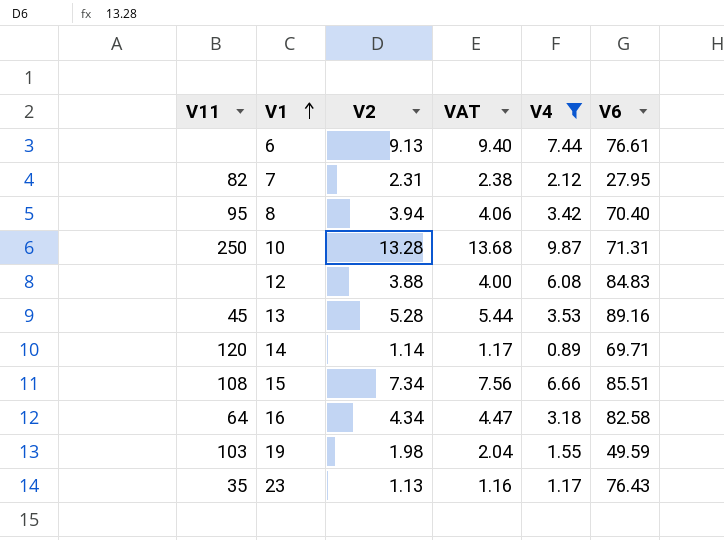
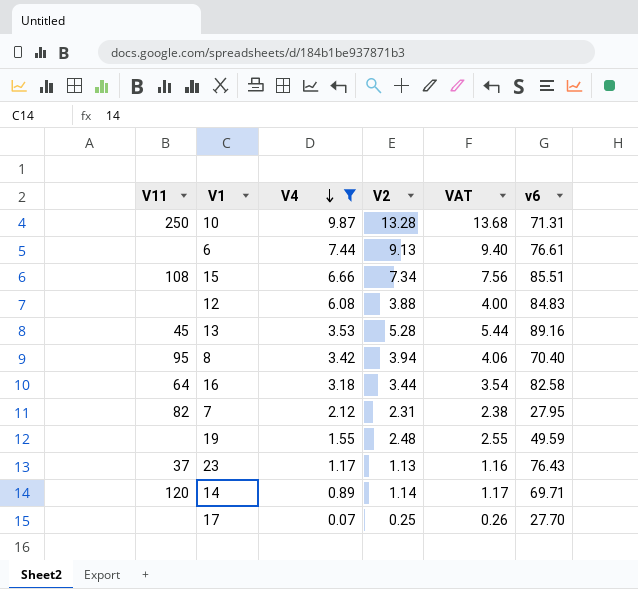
row order: V1 ascending -> V4 descending
column V4 | position: 5 -> 3
column name: V6 -> v6
16 | V2: 4.34 -> 3.44
16 | VAT: 4.47 -> 3.54
19 | V11: 103 -> none
19 | V2: 1.98 -> 2.48
19 | VAT: 2.04 -> 2.55
23 | V11: 35 -> 37
row 17: none -> none | 0.07 | 0.25 | 0.26 | 27.70

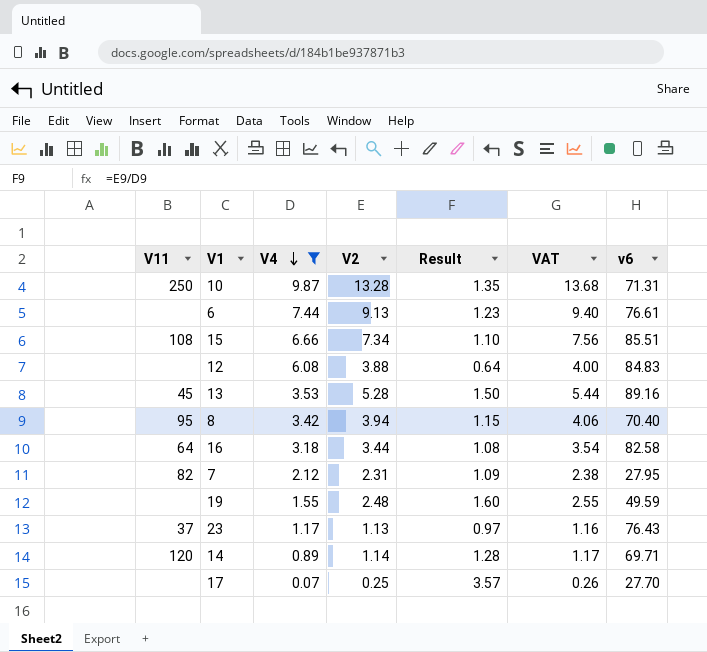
column Result | formula: none -> [V2] / [V4]

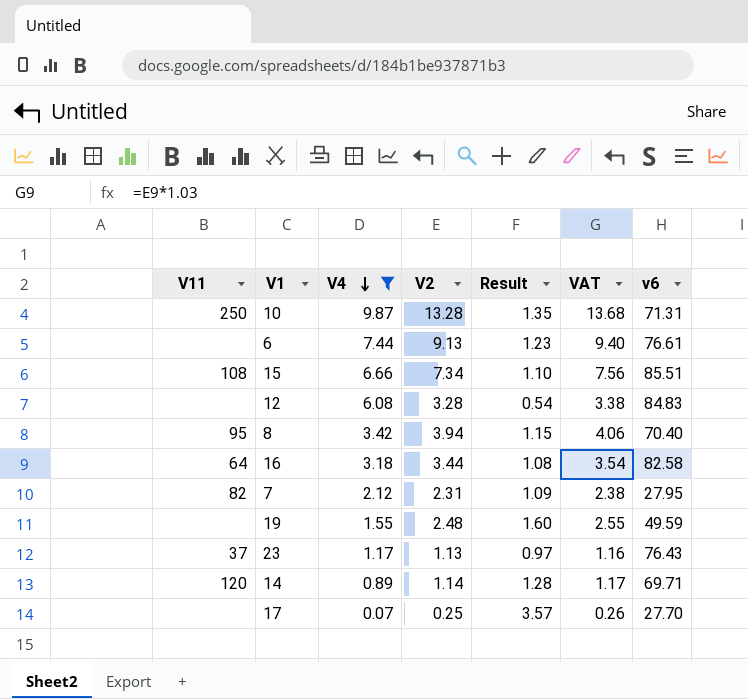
row 13: 45 | 3.53 | 5.28 | 1.50 | 5.44 | 89.16 -> none
12 | V2: 3.88 -> 3.28
12 | Result: 0.64 -> 0.54
12 | VAT: 4.00 -> 3.38

